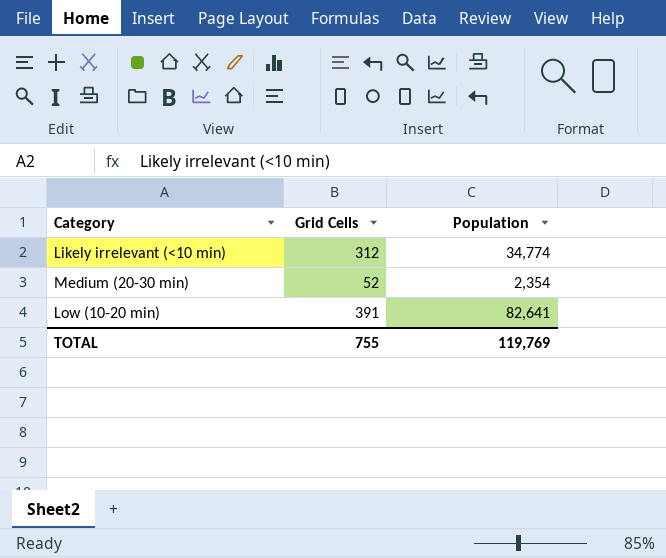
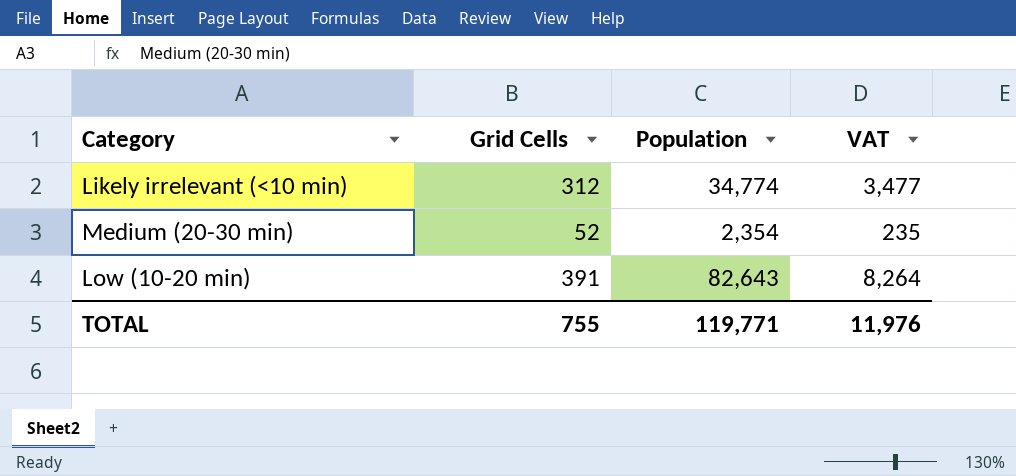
column VAT | formula: none -> [Population] * 0.1
Low (10-20 min) | Population: 82,641 -> 82,643
TOTAL | Population: 119,769 -> 119,771

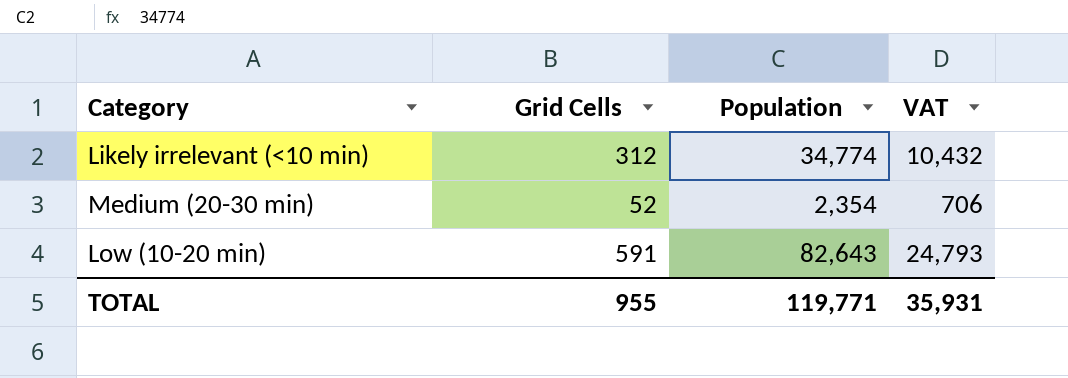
column VAT | formula: [Population] * 0.1 -> [Population] * 0.3
Low (10-20 min) | Grid Cells: 391 -> 591
TOTAL | Grid Cells: 755 -> 955
TOTAL | VAT: 11,976 -> 35,931

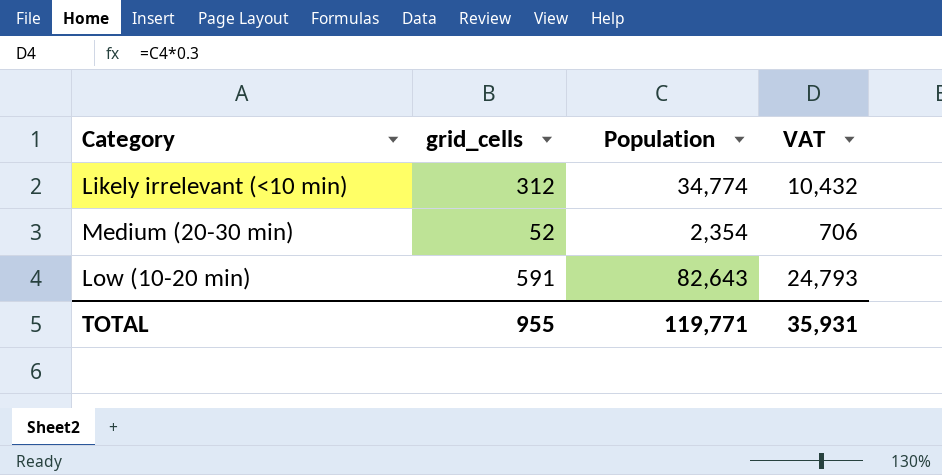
column name: Grid Cells -> grid_cells

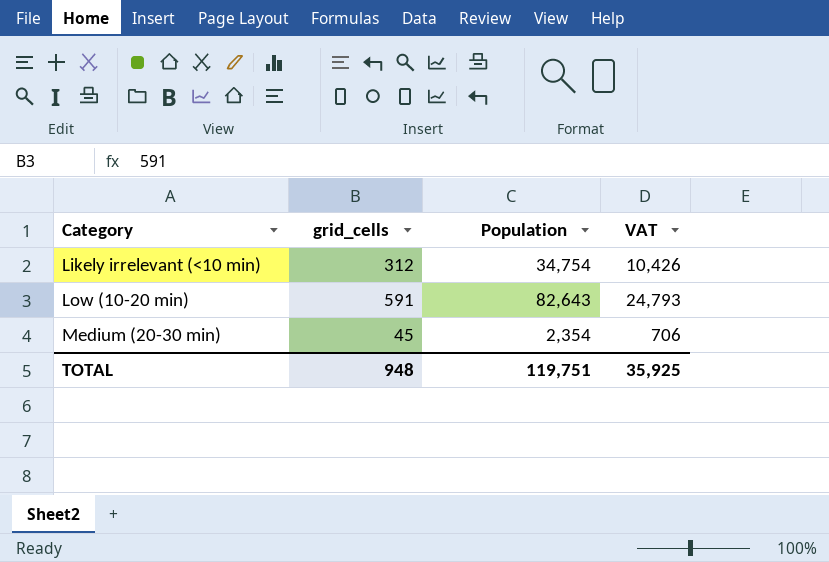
row order: none -> Category ascending
Likely irrelevant (<10 min) | Population: 34,774 -> 34,754
Likely irrelevant (<10 min) | VAT: 10,432 -> 10,426
Medium (20-30 min) | grid_cells: 52 -> 45
TOTAL | grid_cells: 955 -> 948
TOTAL | Population: 119,771 -> 119,751
TOTAL | VAT: 35,931 -> 35,925

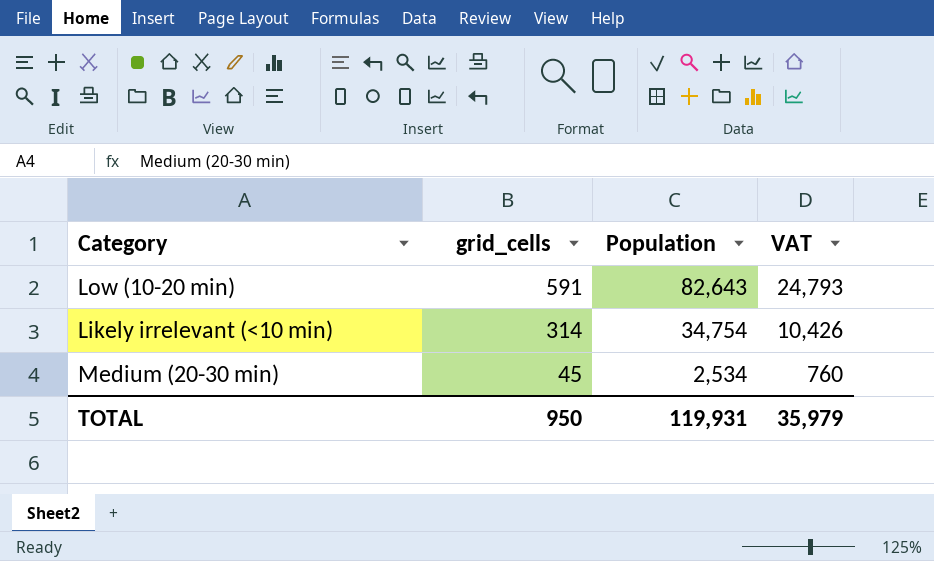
row order: Category ascending -> grid_cells descending
Likely irrelevant (<10 min) | grid_cells: 312 -> 314
Medium (20-30 min) | Population: 2,354 -> 2,534
Medium (20-30 min) | VAT: 706 -> 760
TOTAL | grid_cells: 948 -> 950
TOTAL | Population: 119,751 -> 119,931
TOTAL | VAT: 35,925 -> 35,979

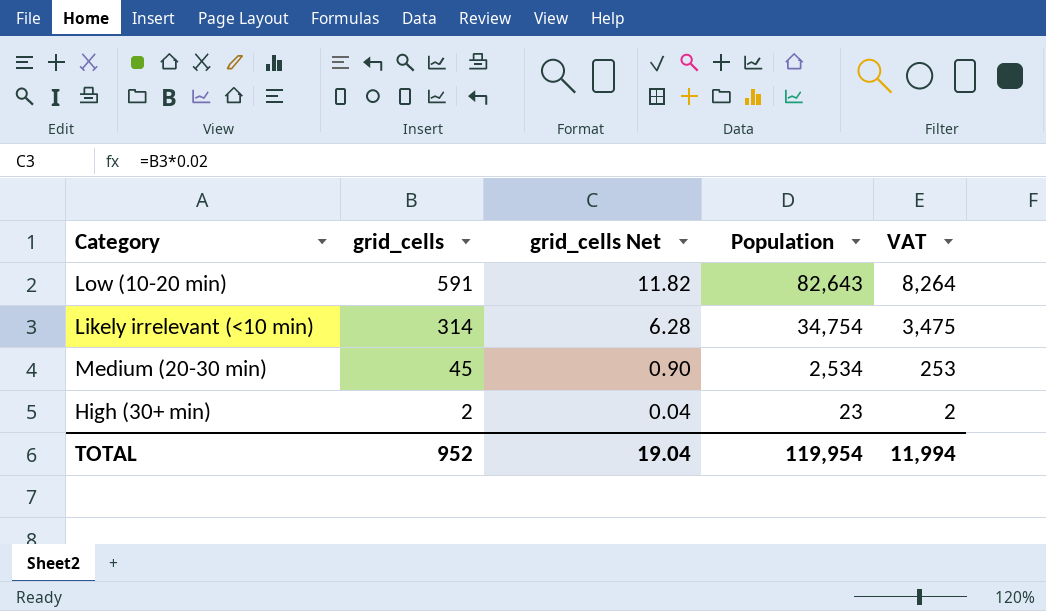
column grid_cells Net | formula: none -> [grid_cells] * 0.02
column VAT | formula: [Population] * 0.3 -> [Population] * 0.1
row High (30+ min): none -> 2 | 0.04 | 23 | 2
TOTAL | grid_cells: 950 -> 952
TOTAL | Population: 119,931 -> 119,954
TOTAL | VAT: 35,979 -> 11,994

